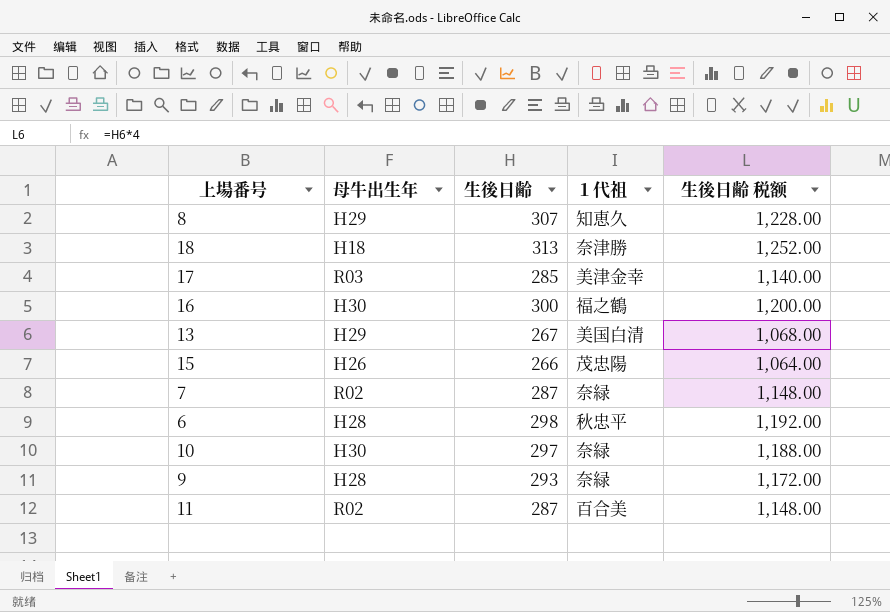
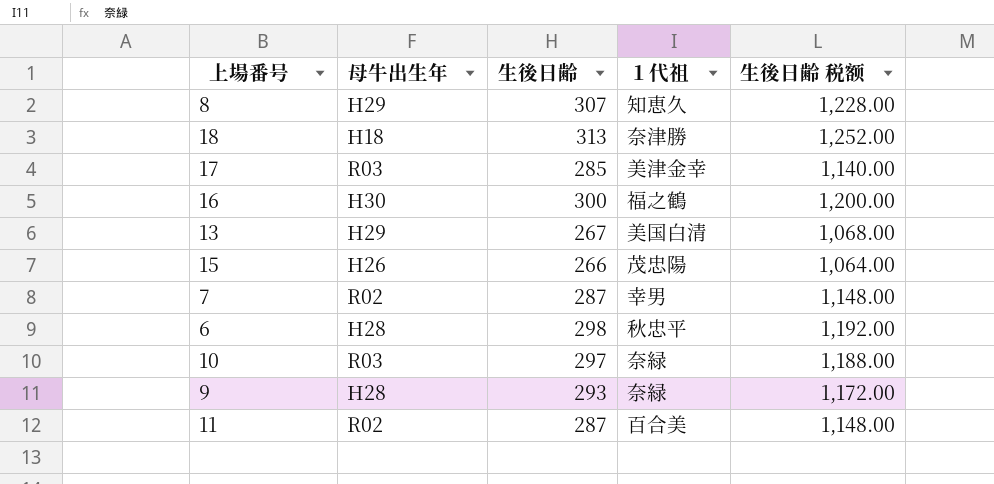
7 | １代祖: 奈緑 -> 幸男
10 | 母牛出生年: H30 -> R03

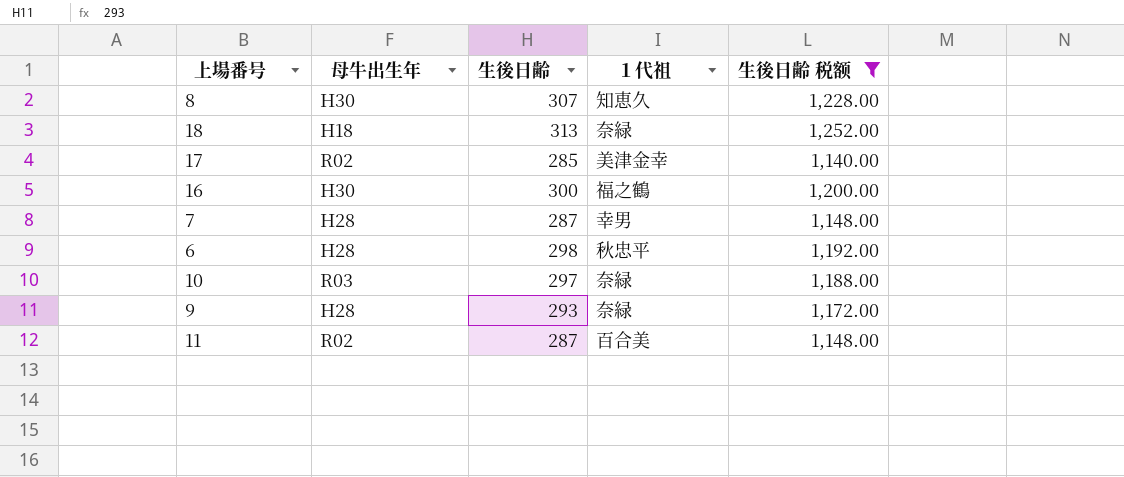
filter: none -> 生後日齢 税额 >= 1,140.00
8 | 母牛出生年: H29 -> H30
18 | １代祖: 奈津勝 -> 奈緑
17 | 母牛出生年: R03 -> R02
7 | 母牛出生年: R02 -> H28

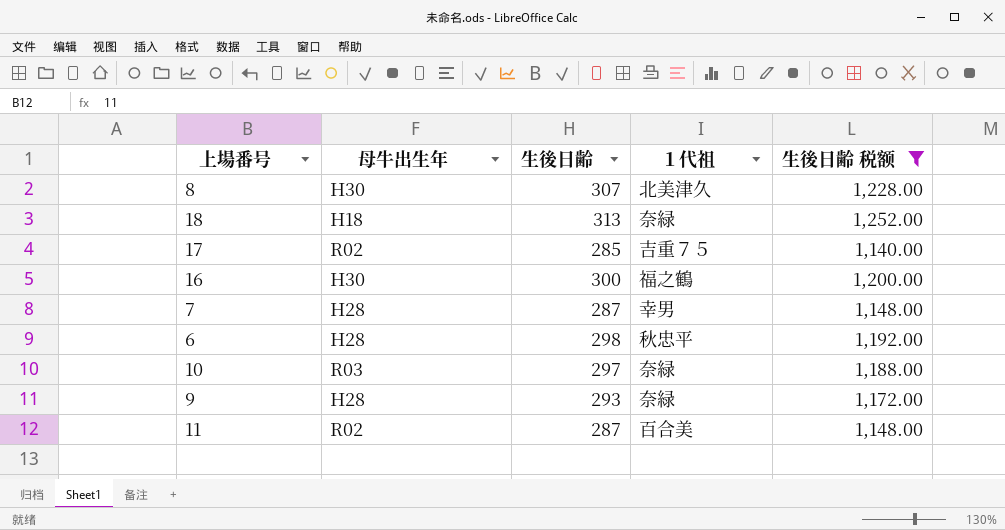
8 | １代祖: 知恵久 -> 北美津久
17 | １代祖: 美津金幸 -> 吉重７５

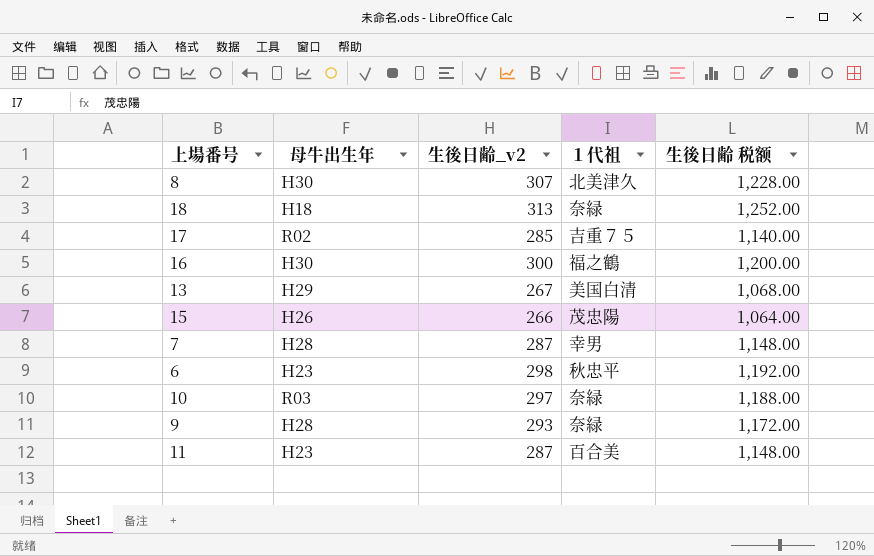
filter: 生後日齢 税额 >= 1,140.00 -> none
column name: 生後日齢 -> 生後日齢_v2
6 | 母牛出生年: H28 -> H23
11 | 母牛出生年: R02 -> H23

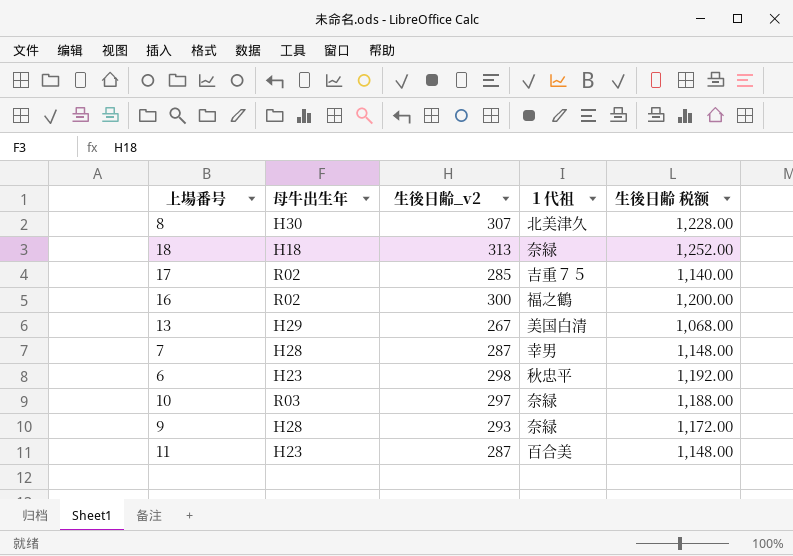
row 15: H26 | 266 | 茂忠陽 | 1,064.00 -> none
16 | 母牛出生年: H30 -> R02

